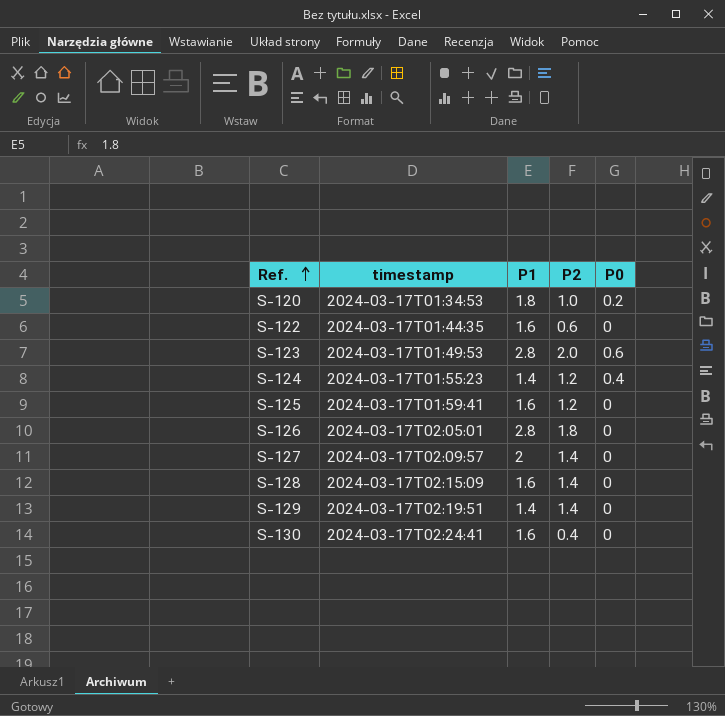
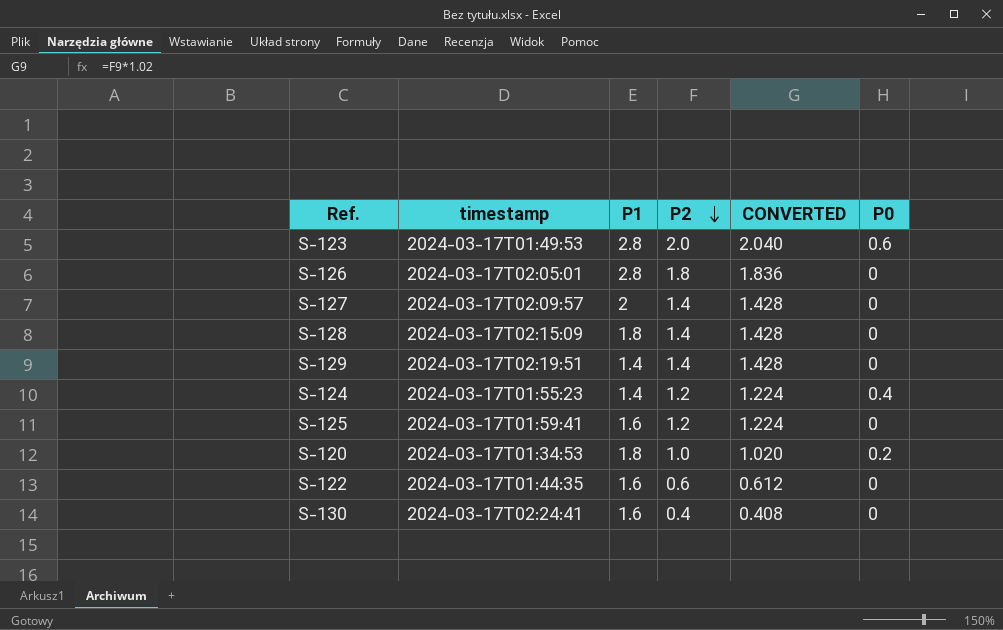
row order: Ref. ascending -> P2 descending
column CONVERTED | formula: none -> [P2] * 1.02
S-128 | P1: 1.6 -> 1.8

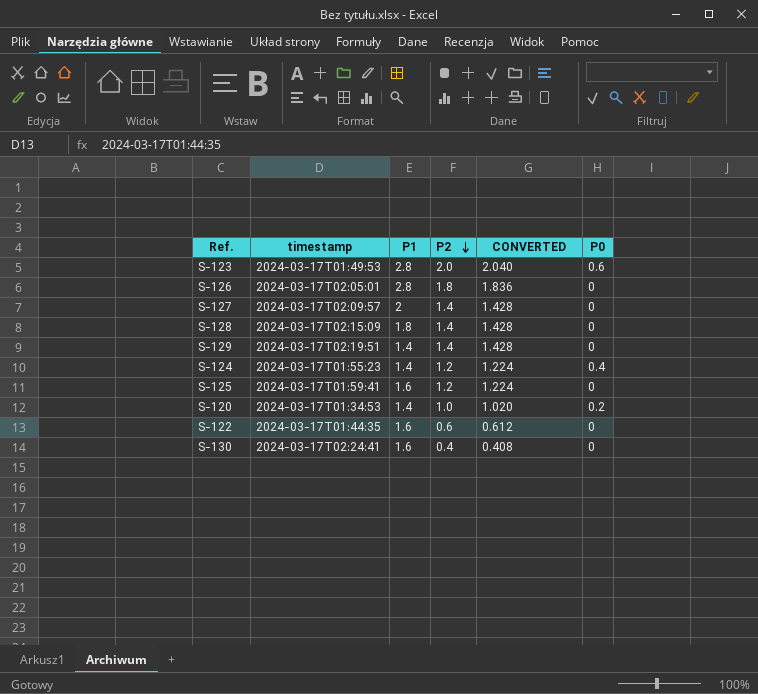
S-120 | P1: 1.8 -> 1.4

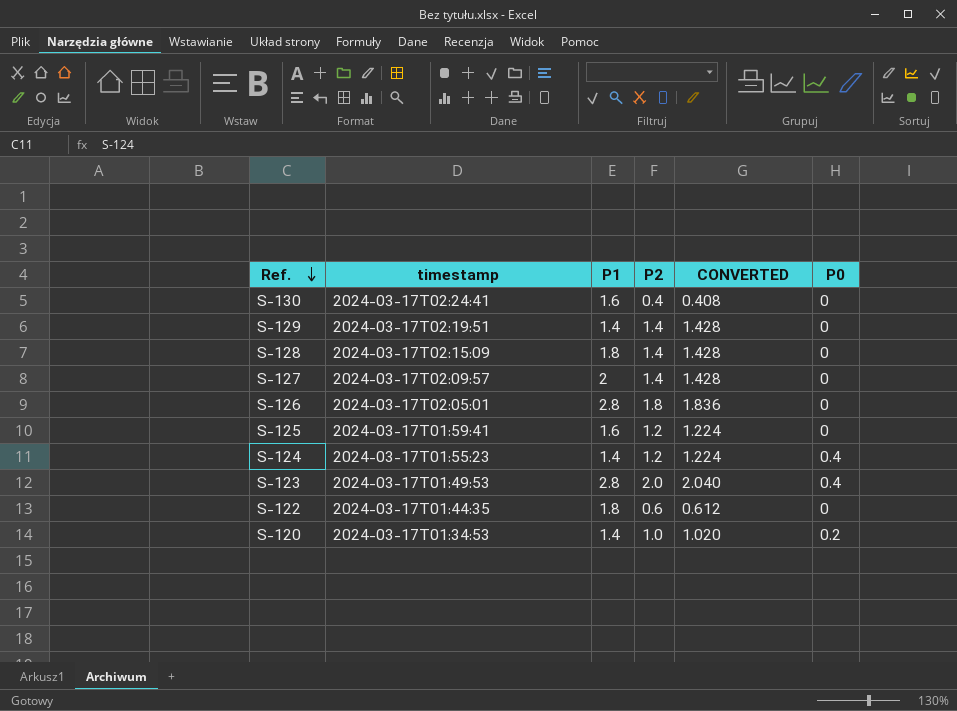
row order: P2 descending -> Ref. descending
S-123 | P0: 0.6 -> 0.4
S-122 | P1: 1.6 -> 1.8

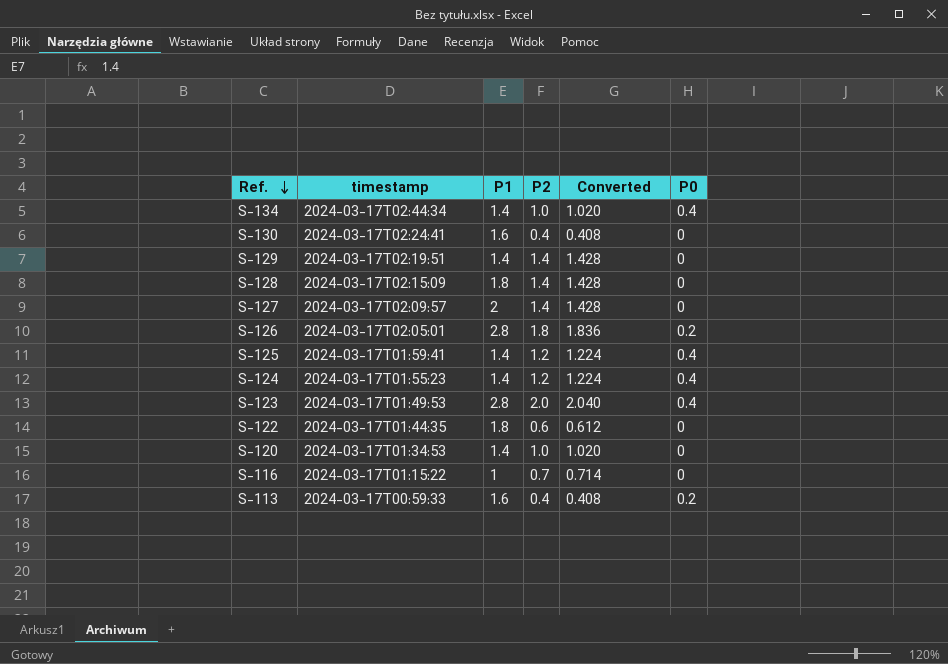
column name: CONVERTED -> Converted
row S-134: none -> 2024-03-17T02:44:34 | 1.4 | 1.0 | 1.020 | 0.4
S-126 | P0: 0 -> 0.2
S-125 | P1: 1.6 -> 1.4
S-125 | P0: 0 -> 0.4
S-120 | P0: 0.2 -> 0
row S-116: none -> 2024-03-17T01:15:22 | 1 | 0.7 | 0.714 | 0
row S-113: none -> 2024-03-17T00:59:33 | 1.6 | 0.4 | 0.408 | 0.2

